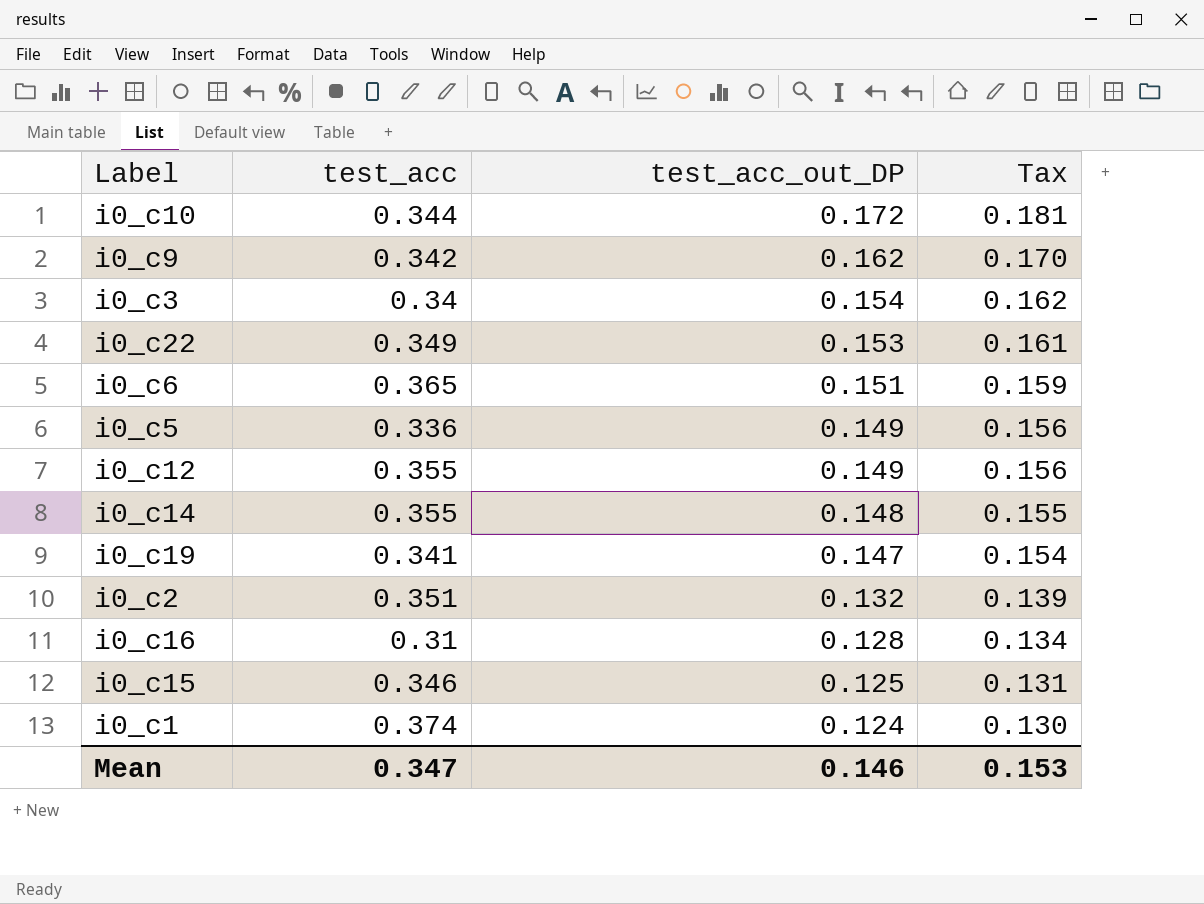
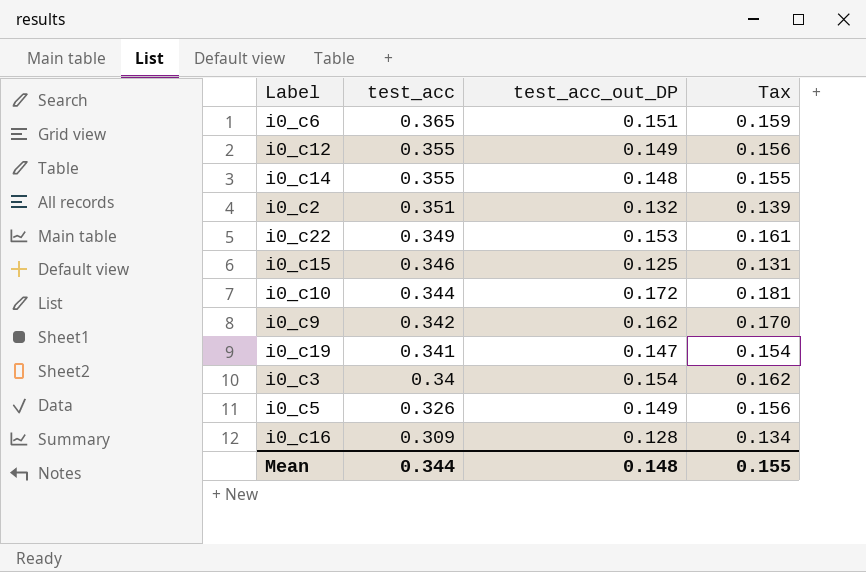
row order: test_acc_out_DP descending -> test_acc descending
row i0_c1: 0.374 | 0.124 | 0.130 -> none
i0_c5 | test_acc: 0.336 -> 0.326
i0_c16 | test_acc: 0.31 -> 0.309
Mean | test_acc: 0.347 -> 0.344
Mean | test_acc_out_DP: 0.146 -> 0.148
Mean | Tax: 0.153 -> 0.155

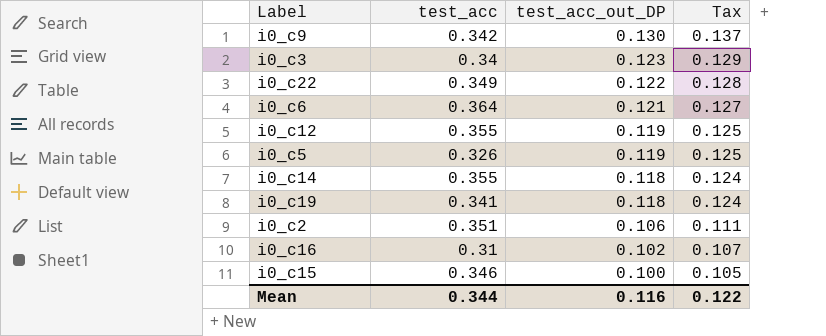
row order: test_acc descending -> test_acc_out_DP descending
row i0_c10: 0.344 | 0.172 | 0.181 -> none
i0_c9 | test_acc_out_DP: 0.162 -> 0.130
i0_c9 | Tax: 0.170 -> 0.137
i0_c3 | test_acc_out_DP: 0.154 -> 0.123
i0_c3 | Tax: 0.162 -> 0.129
i0_c22 | test_acc_out_DP: 0.153 -> 0.122
i0_c22 | Tax: 0.161 -> 0.128
i0_c6 | test_acc: 0.365 -> 0.364
i0_c6 | test_acc_out_DP: 0.151 -> 0.121
i0_c6 | Tax: 0.159 -> 0.127
i0_c12 | test_acc_out_DP: 0.149 -> 0.119
i0_c12 | Tax: 0.156 -> 0.125
i0_c5 | test_acc_out_DP: 0.149 -> 0.119
i0_c5 | Tax: 0.156 -> 0.125
i0_c14 | test_acc_out_DP: 0.148 -> 0.118
i0_c14 | Tax: 0.155 -> 0.124
i0_c19 | test_acc_out_DP: 0.147 -> 0.118
i0_c19 | Tax: 0.154 -> 0.124
i0_c2 | test_acc_out_DP: 0.132 -> 0.106
i0_c2 | Tax: 0.139 -> 0.111
i0_c16 | test_acc: 0.309 -> 0.31
i0_c16 | test_acc_out_DP: 0.128 -> 0.102
i0_c16 | Tax: 0.134 -> 0.107
i0_c15 | test_acc_out_DP: 0.125 -> 0.100
i0_c15 | Tax: 0.131 -> 0.105
Mean | test_acc_out_DP: 0.148 -> 0.116
Mean | Tax: 0.155 -> 0.122

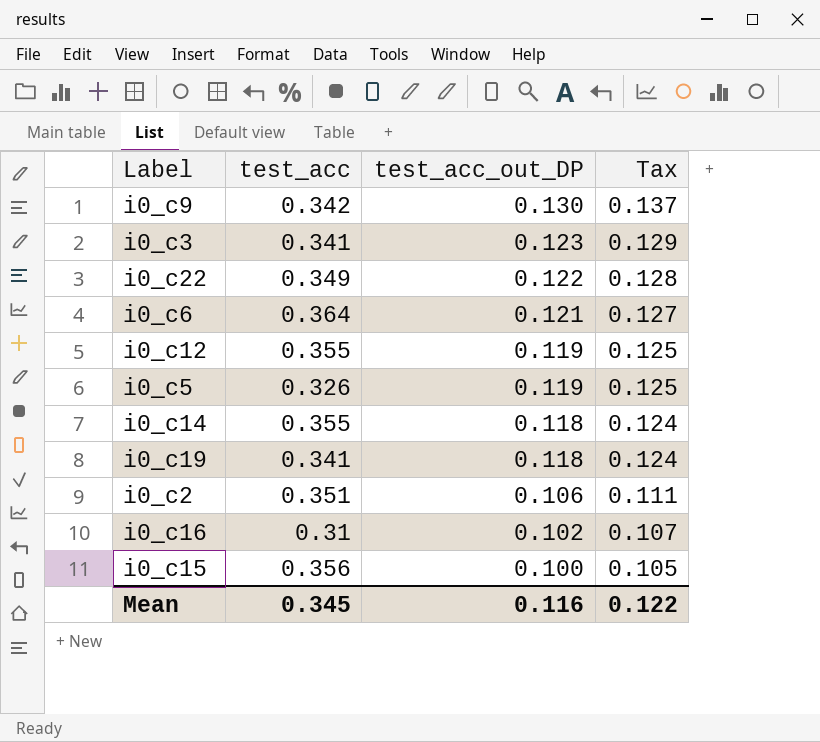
i0_c3 | test_acc: 0.34 -> 0.341
i0_c15 | test_acc: 0.346 -> 0.356
Mean | test_acc: 0.344 -> 0.345

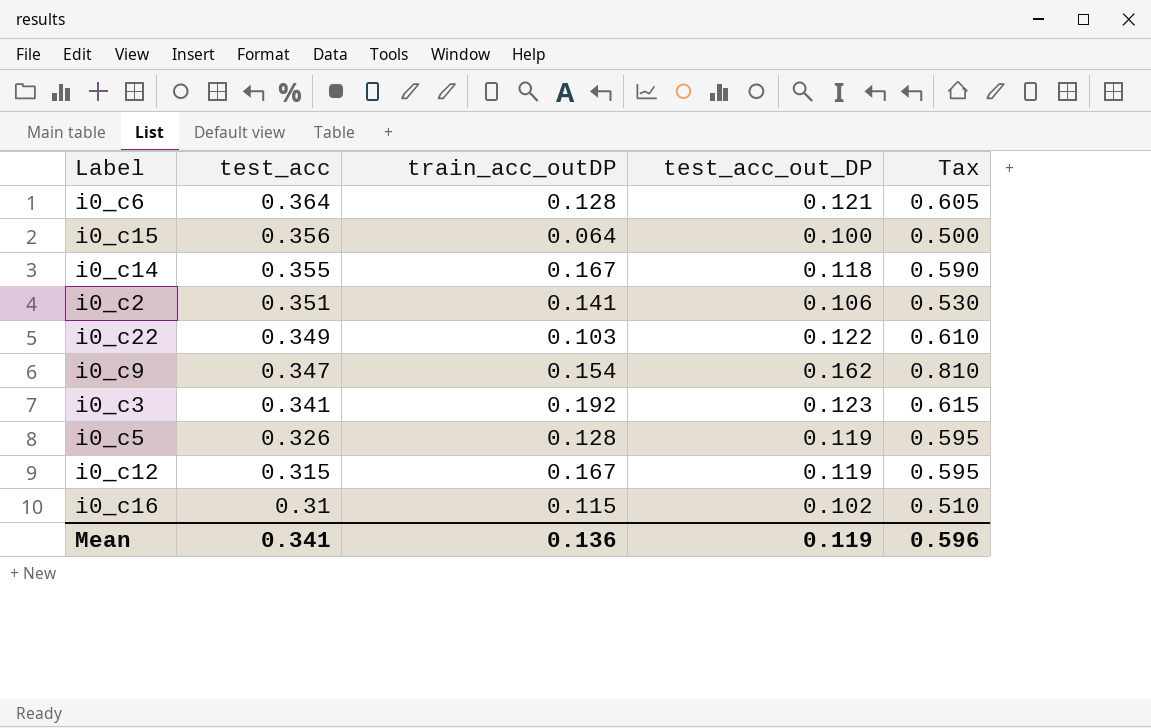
row order: test_acc_out_DP descending -> test_acc descending
column train_acc_outDP | position: none -> 3
column Tax | formula: [test_acc_out_DP] * 1.05 -> [test_acc_out_DP] * 5
row i0_c19: 0.341 | 0.118 | 0.124 -> none
i0_c9 | test_acc: 0.342 -> 0.347
i0_c9 | test_acc_out_DP: 0.130 -> 0.162
i0_c12 | test_acc: 0.355 -> 0.315
Mean | test_acc: 0.345 -> 0.341
Mean | test_acc_out_DP: 0.116 -> 0.119
Mean | Tax: 0.122 -> 0.596

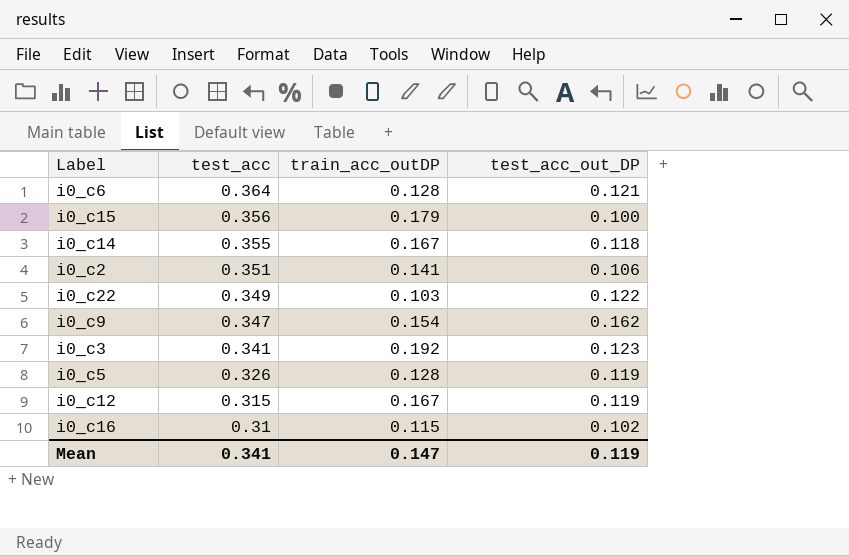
column Tax | formula: [test_acc_out_DP] * 5 -> none
i0_c15 | train_acc_outDP: 0.064 -> 0.179
Mean | train_acc_outDP: 0.136 -> 0.147

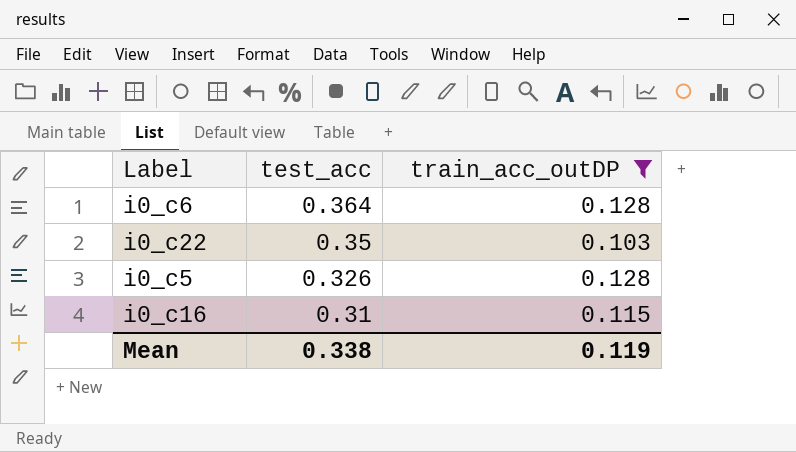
filter: none -> train_acc_outDP <= 0.128
column test_acc_out_DP | position: 4 -> none
i0_c22 | test_acc: 0.349 -> 0.35
Mean | test_acc: 0.341 -> 0.338
Mean | train_acc_outDP: 0.147 -> 0.119

